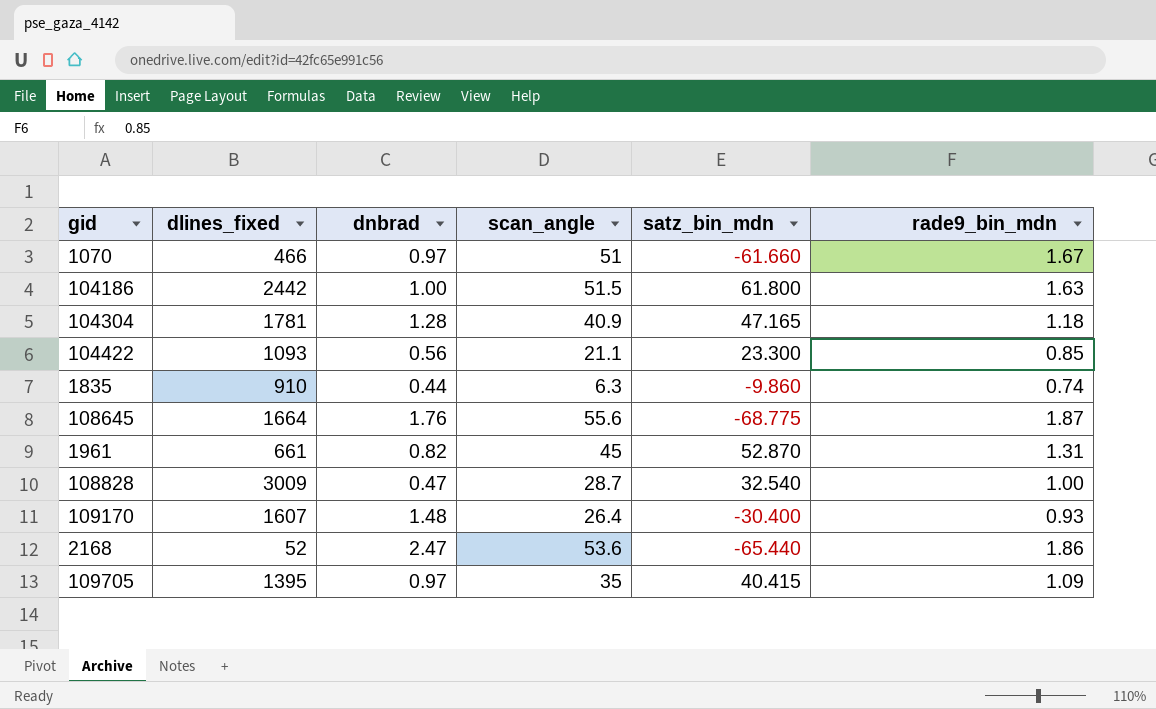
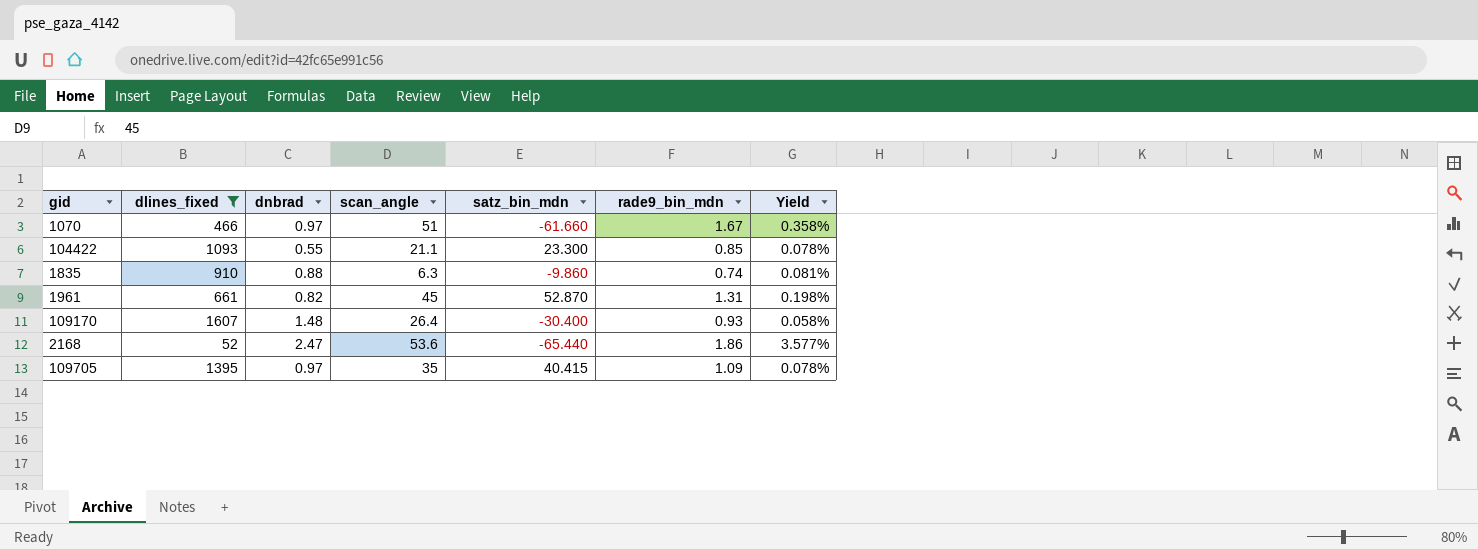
filter: none -> dlines_fixed <= 1607
column Yield | formula: none -> [rade9_bin_mdn] / [dlines_fixed]
104422 | dnbrad: 0.56 -> 0.55
1835 | dnbrad: 0.44 -> 0.88

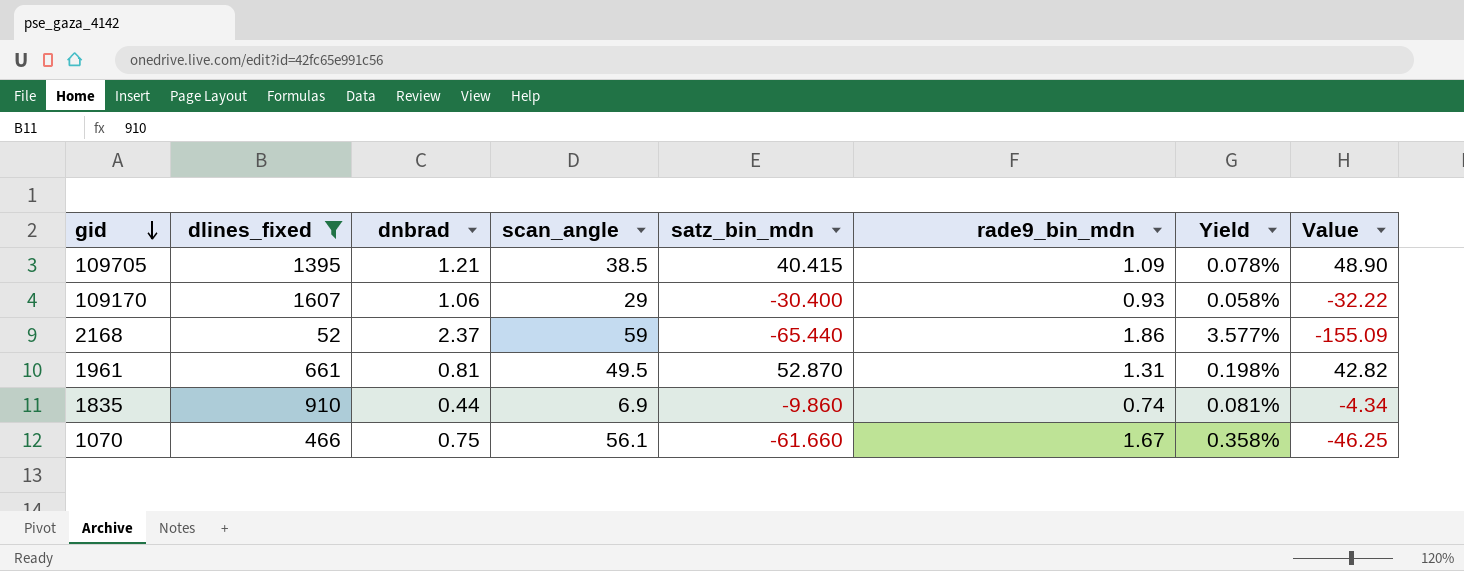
row order: none -> gid descending
column Value | formula: none -> [dnbrad] * [satz_bin_mdn]
row 104422: 1093 | 0.55 | 21.1 | 23.300 | 0.85 | 0.078% -> none
109705 | dnbrad: 0.97 -> 1.21
109705 | scan_angle: 35 -> 38.5
109170 | dnbrad: 1.48 -> 1.06
109170 | scan_angle: 26.4 -> 29
2168 | dnbrad: 2.47 -> 2.37
2168 | scan_angle: 53.6 -> 59
1961 | dnbrad: 0.82 -> 0.81
1961 | scan_angle: 45 -> 49.5
1835 | dnbrad: 0.88 -> 0.44
1835 | scan_angle: 6.3 -> 6.9
1070 | dnbrad: 0.97 -> 0.75
1070 | scan_angle: 51 -> 56.1

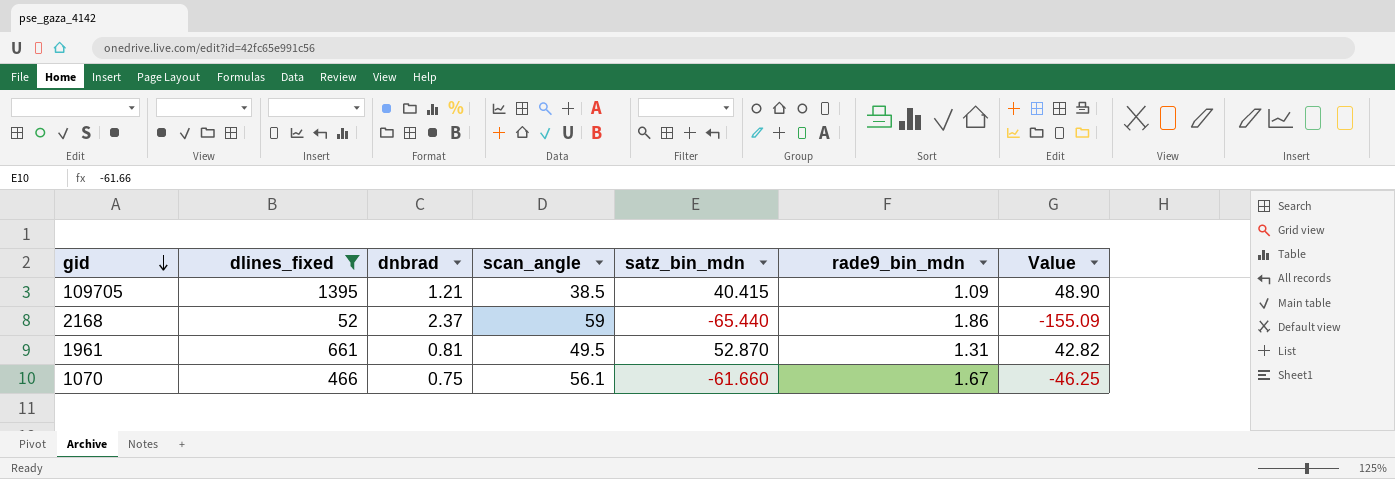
column Yield | formula: [rade9_bin_mdn] / [dlines_fixed] -> none
row 109170: 1607 | 1.06 | 29 | -30.400 | 0.93 | 0.058% | -32.22 -> none
row 1835: 910 | 0.44 | 6.9 | -9.860 | 0.74 | 0.081% | -4.34 -> none

